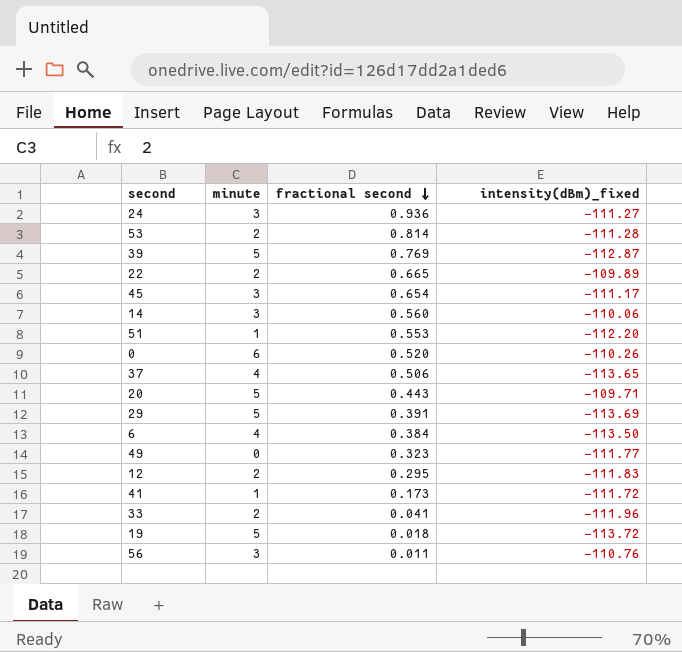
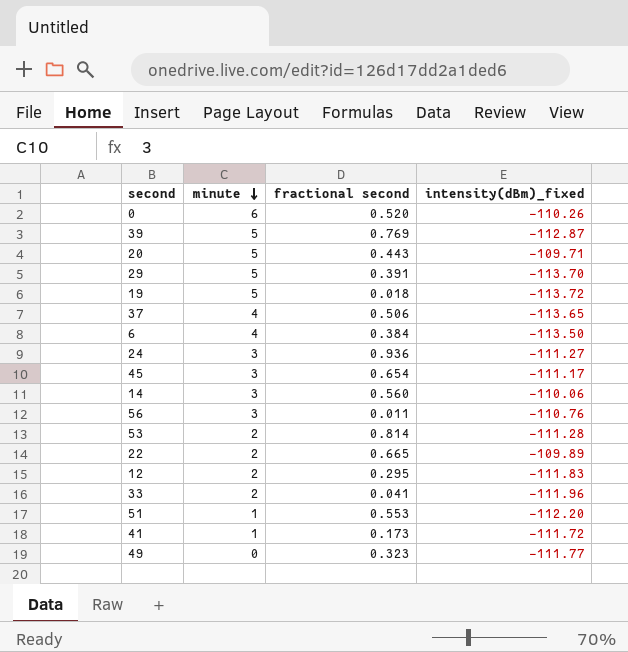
row order: fractional second descending -> minute descending
29 | intensity(dBm)_fixed: -113.69 -> -113.70

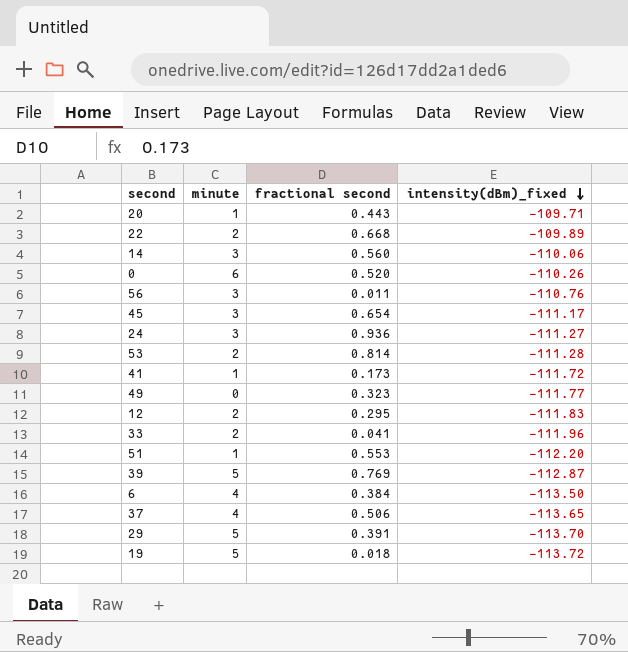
row order: minute descending -> intensity(dBm)_fixed descending
20 | minute: 5 -> 1
22 | fractional second: 0.665 -> 0.668

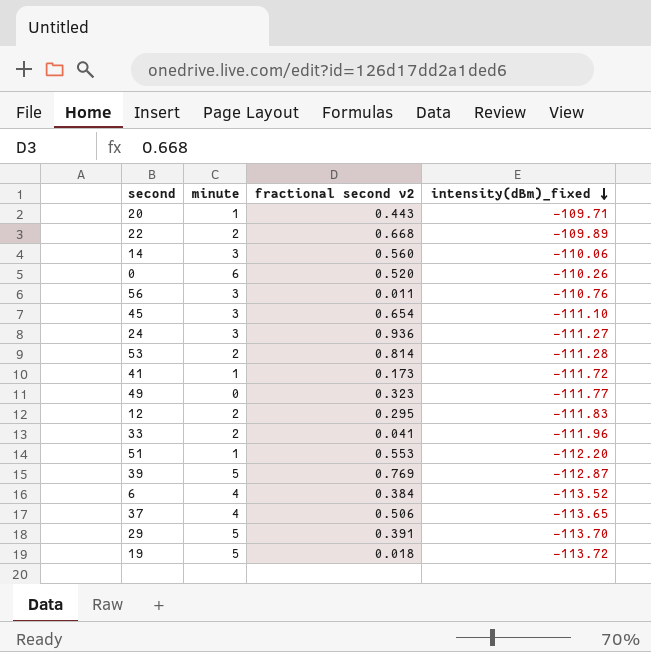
column name: fractional second -> fractional second v2
45 | intensity(dBm)_fixed: -111.17 -> -111.10
6 | intensity(dBm)_fixed: -113.50 -> -113.52

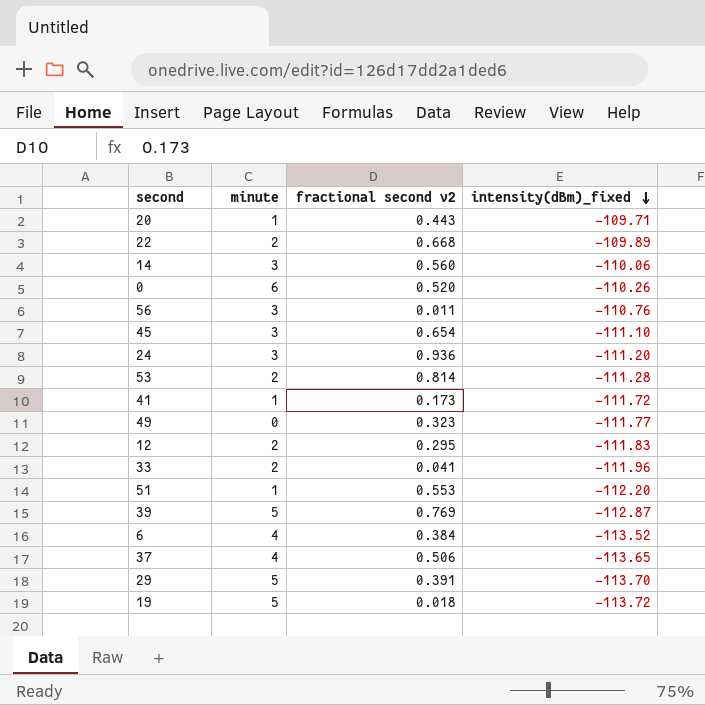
24 | intensity(dBm)_fixed: -111.27 -> -111.20

